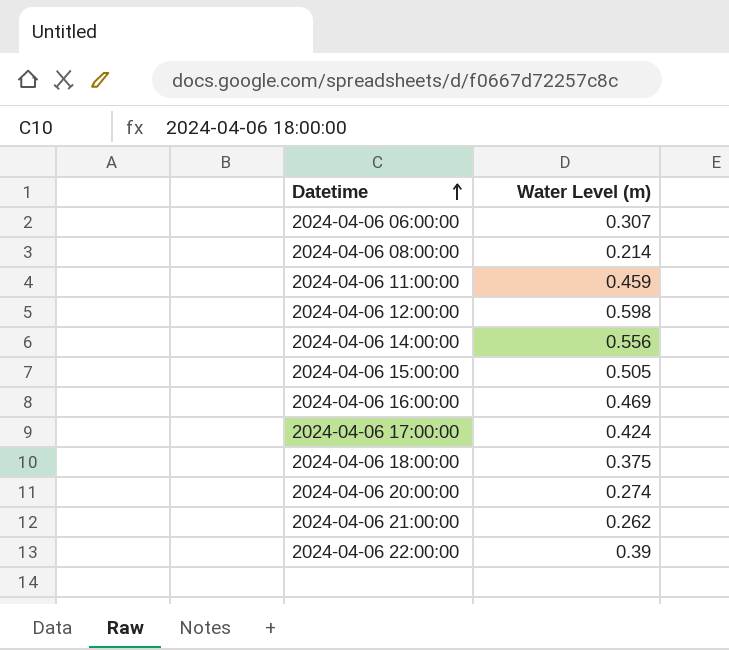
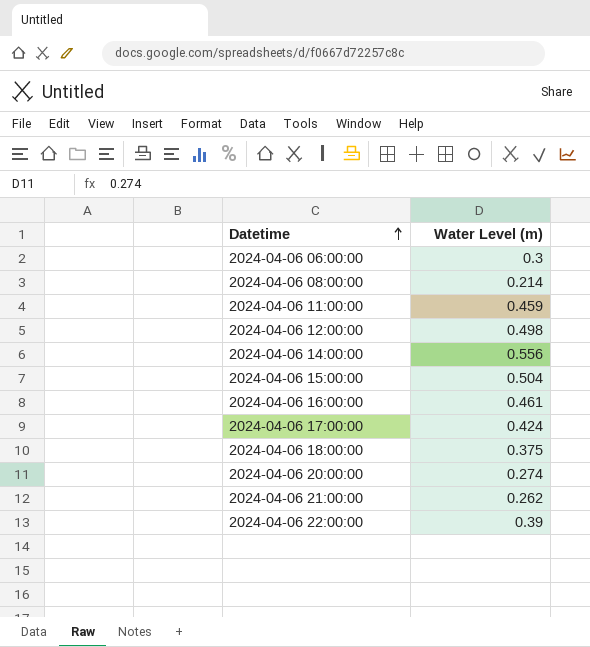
2024-04-06 06:00:00 | Water Level (m): 0.307 -> 0.3
2024-04-06 12:00:00 | Water Level (m): 0.598 -> 0.498
2024-04-06 15:00:00 | Water Level (m): 0.505 -> 0.504
2024-04-06 16:00:00 | Water Level (m): 0.469 -> 0.461

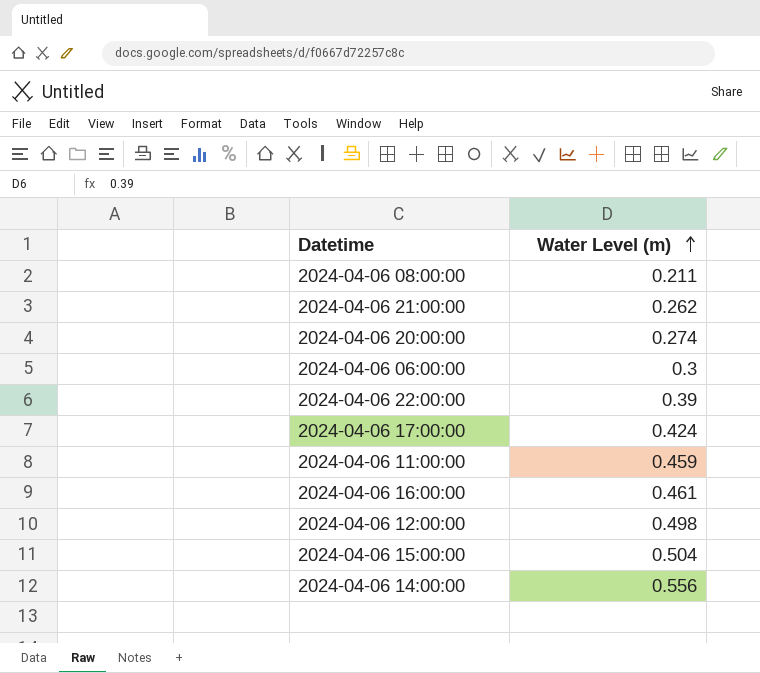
row order: Datetime ascending -> Water Level (m) ascending
row 2024-04-06 18:00:00: 0.375 -> none
2024-04-06 08:00:00 | Water Level (m): 0.214 -> 0.211

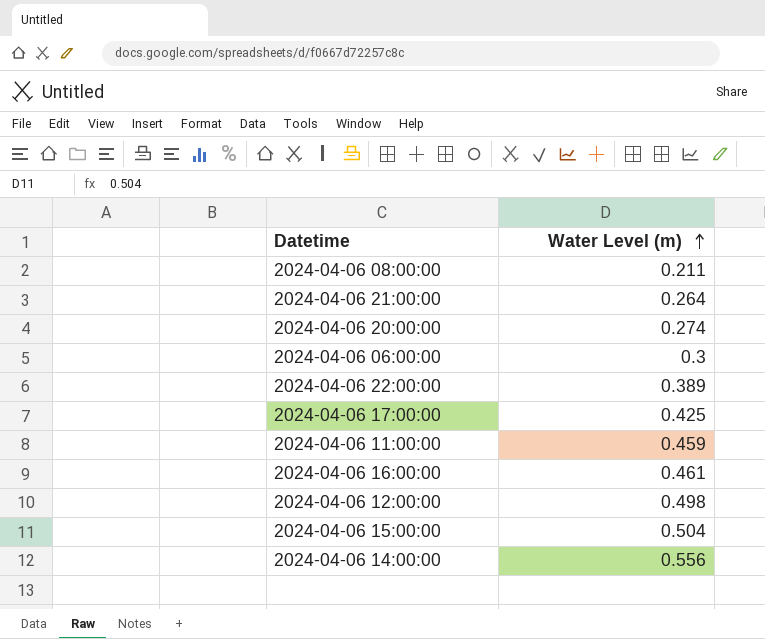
2024-04-06 21:00:00 | Water Level (m): 0.262 -> 0.264
2024-04-06 22:00:00 | Water Level (m): 0.39 -> 0.389
2024-04-06 17:00:00 | Water Level (m): 0.424 -> 0.425

